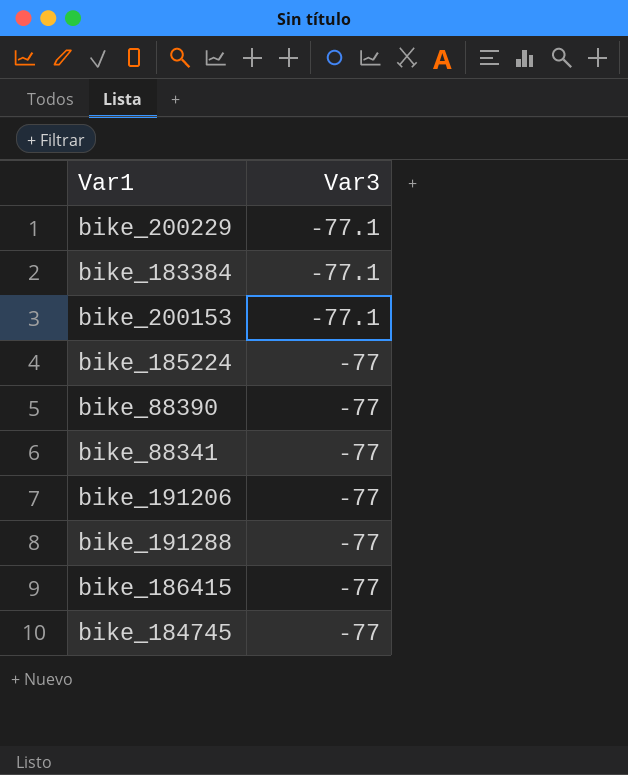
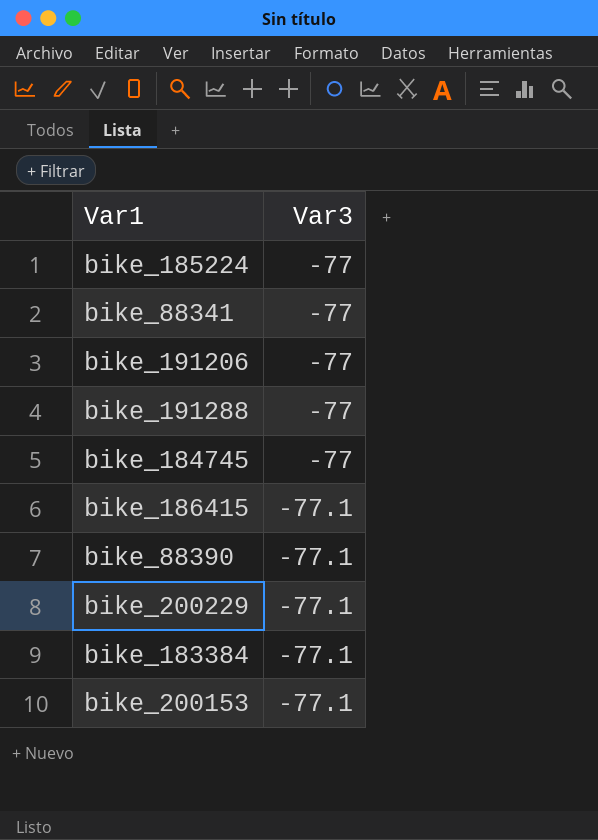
row order: Var3 ascending -> Var3 descending
bike_186415 | Var3: -77 -> -77.1
bike_88390 | Var3: -77 -> -77.1

